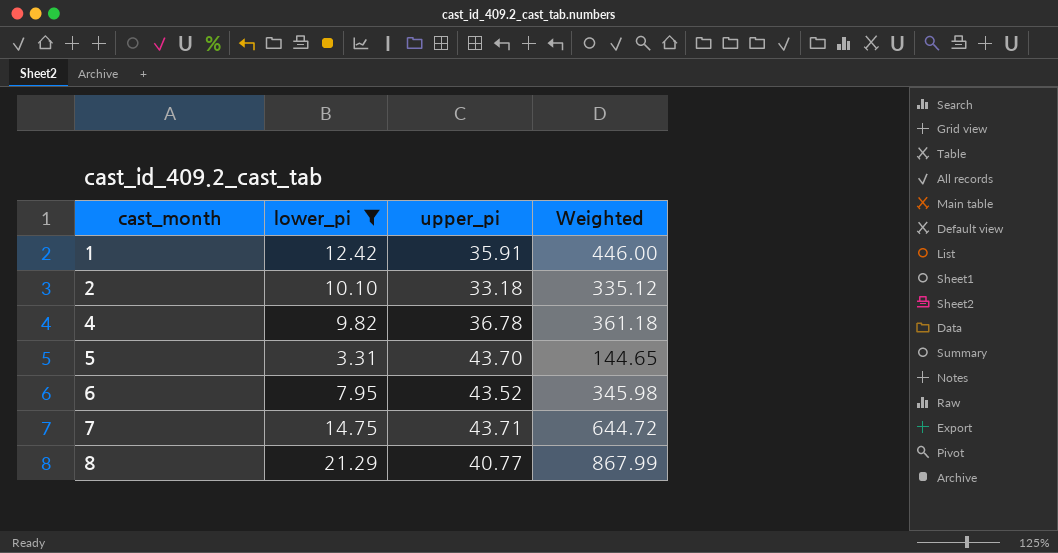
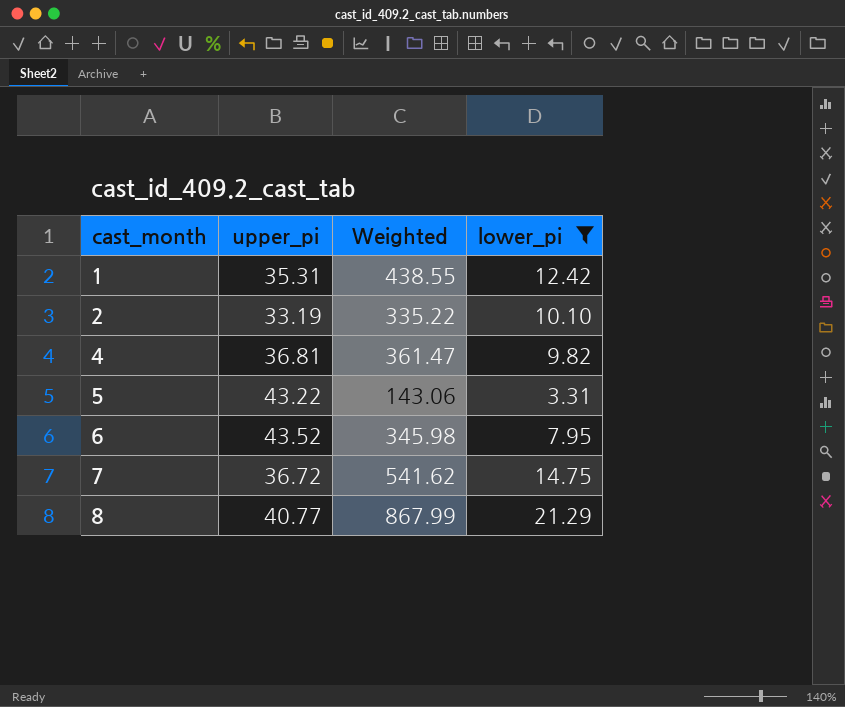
column lower_pi | position: 2 -> 4
1 | upper_pi: 35.91 -> 35.31
1 | Weighted: 446.00 -> 438.55
2 | upper_pi: 33.18 -> 33.19
2 | Weighted: 335.12 -> 335.22
4 | upper_pi: 36.78 -> 36.81
4 | Weighted: 361.18 -> 361.47
5 | upper_pi: 43.70 -> 43.22
5 | Weighted: 144.65 -> 143.06
7 | upper_pi: 43.71 -> 36.72
7 | Weighted: 644.72 -> 541.62

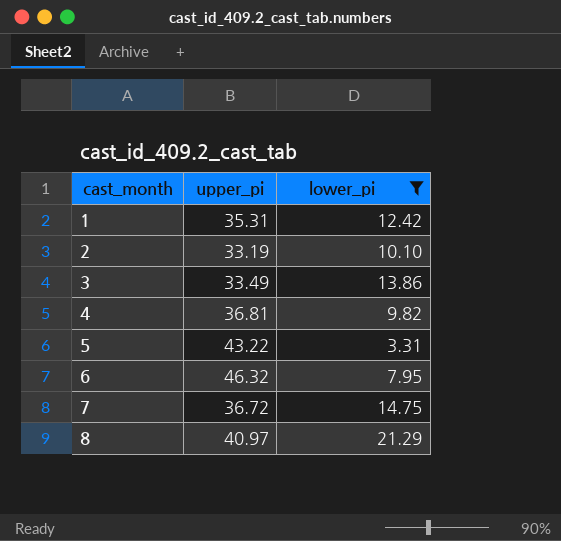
column Weighted | formula: [upper_pi] * [lower_pi] -> none
row 3: none -> 33.49 | 13.86
6 | upper_pi: 43.52 -> 46.32
8 | upper_pi: 40.77 -> 40.97

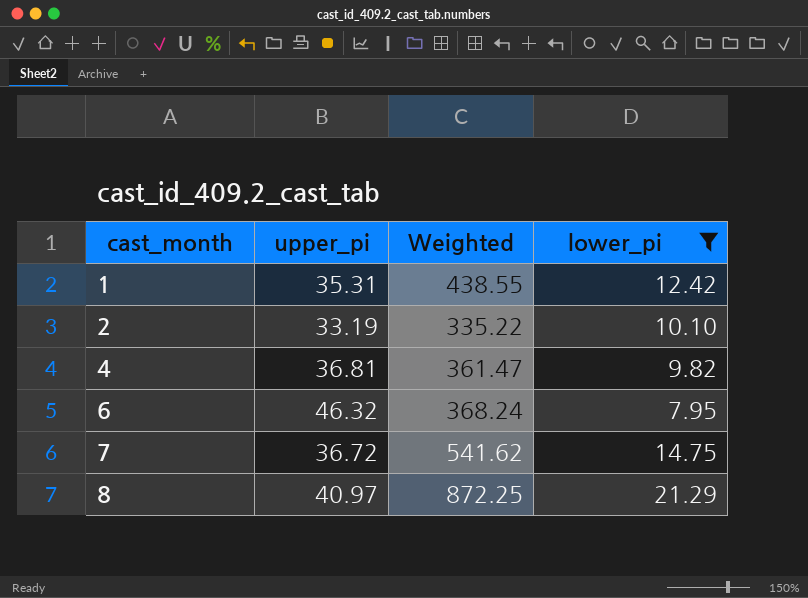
column Weighted | formula: none -> [upper_pi] * [lower_pi]
row 3: 33.49 | 13.86 -> none
row 5: 43.22 | 3.31 -> none

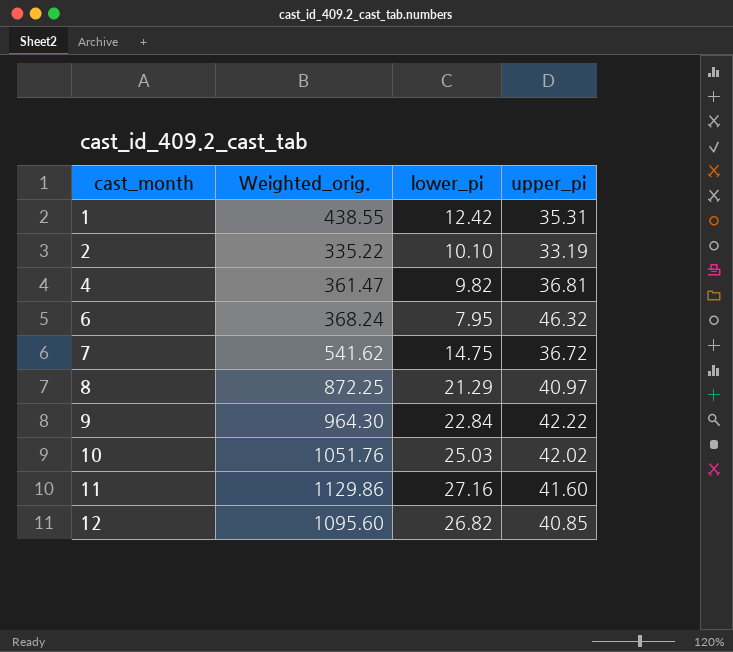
filter: lower_pi <= 21.29 -> none
column name: Weighted -> Weighted_orig.
column upper_pi | position: 2 -> 4

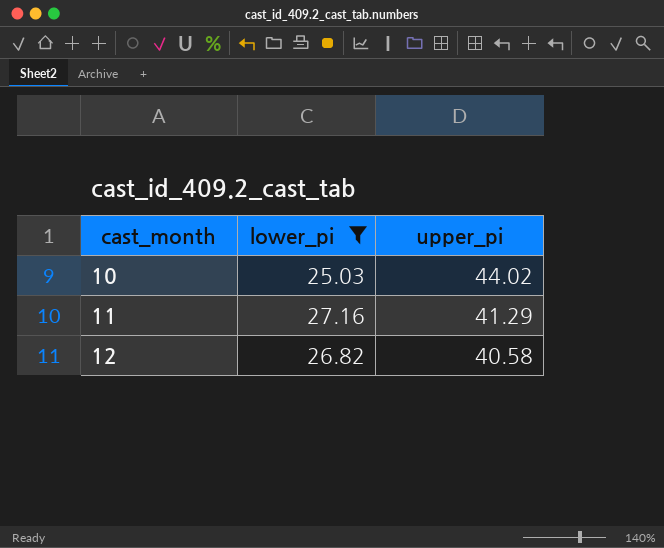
filter: none -> lower_pi >= 25.03
column Weighted_orig. | formula: [lower_pi] * [upper_pi] -> none
10 | upper_pi: 42.02 -> 44.02
11 | upper_pi: 41.60 -> 41.29
12 | upper_pi: 40.85 -> 40.58

